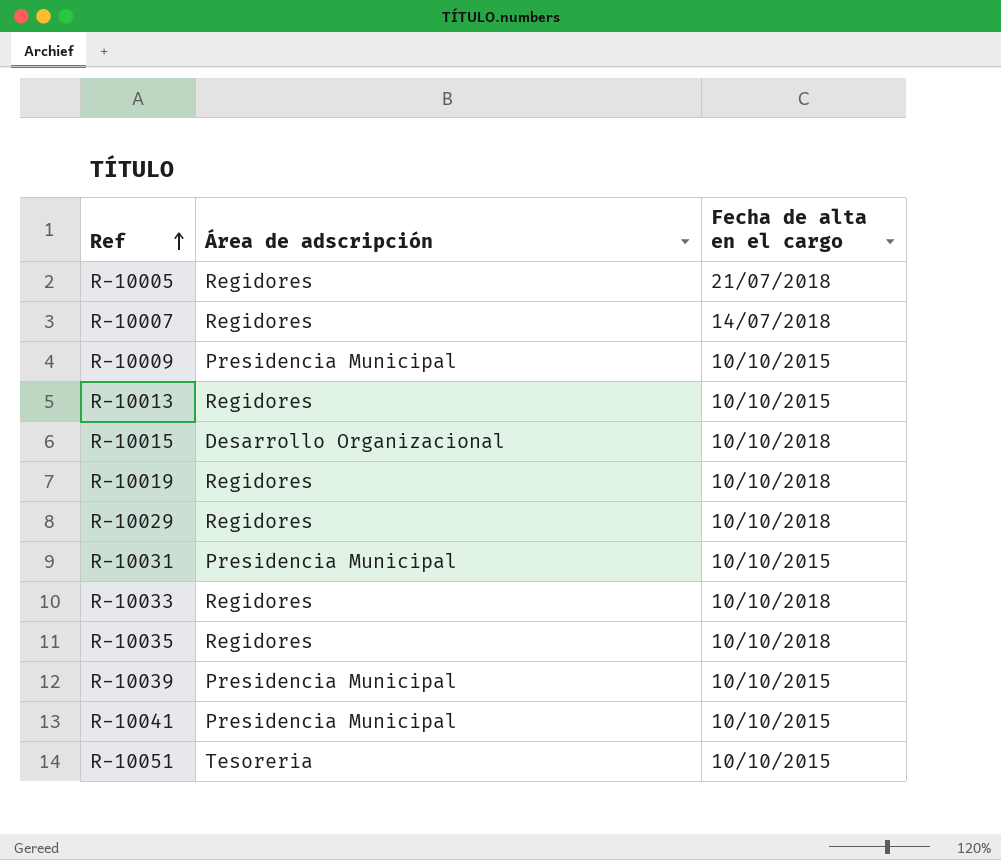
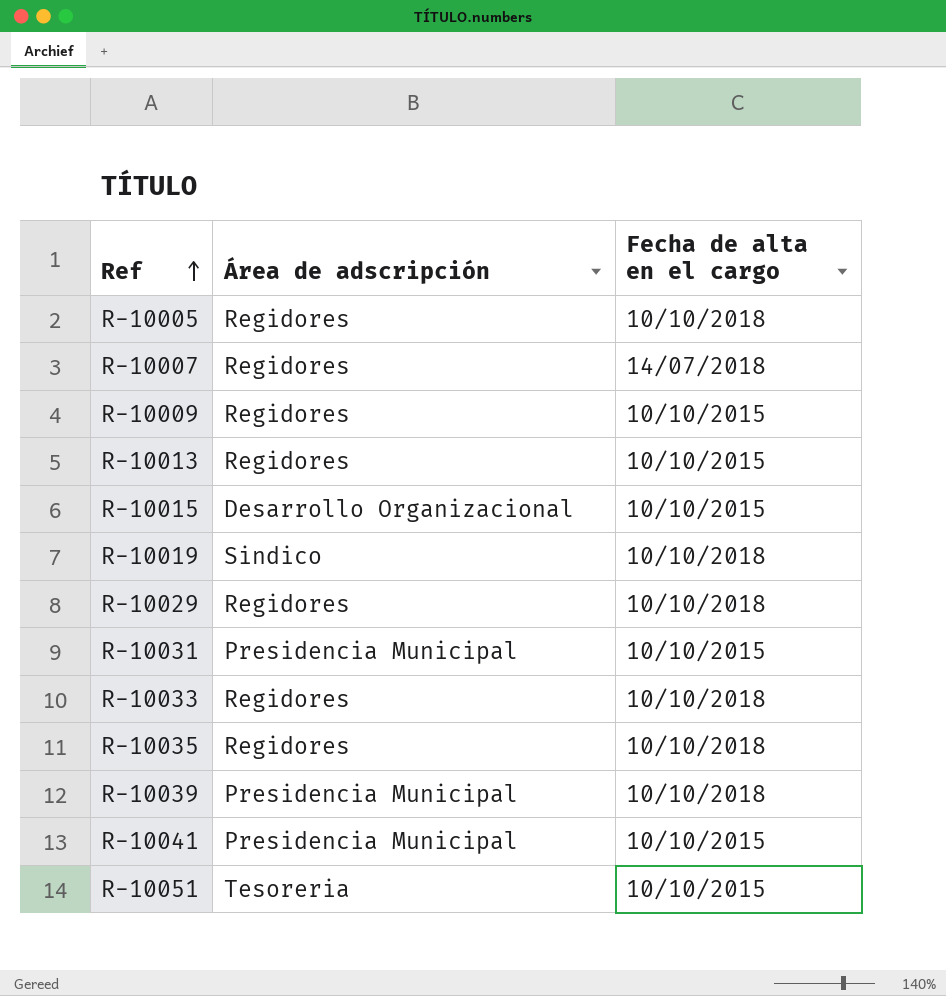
R-10005 | Fecha de alta en el cargo: 21/07/2018 -> 10/10/2018
R-10009 | Área de adscripción: Presidencia Municipal -> Regidores
R-10015 | Fecha de alta en el cargo: 10/10/2018 -> 10/10/2015
R-10019 | Área de adscripción: Regidores -> Sindico
R-10039 | Fecha de alta en el cargo: 10/10/2015 -> 10/10/2018

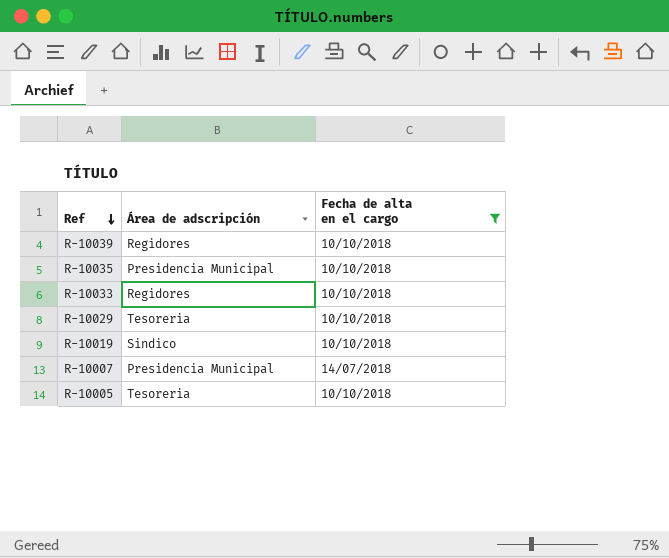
filter: none -> Fecha de alta en el cargo != 10/10/2015
row order: Ref ascending -> Ref descending
R-10039 | Área de adscripción: Presidencia Municipal -> Regidores
R-10035 | Área de adscripción: Regidores -> Presidencia Municipal
R-10029 | Área de adscripción: Regidores -> Tesoreria
R-10007 | Área de adscripción: Regidores -> Presidencia Municipal
R-10005 | Área de adscripción: Regidores -> Tesoreria

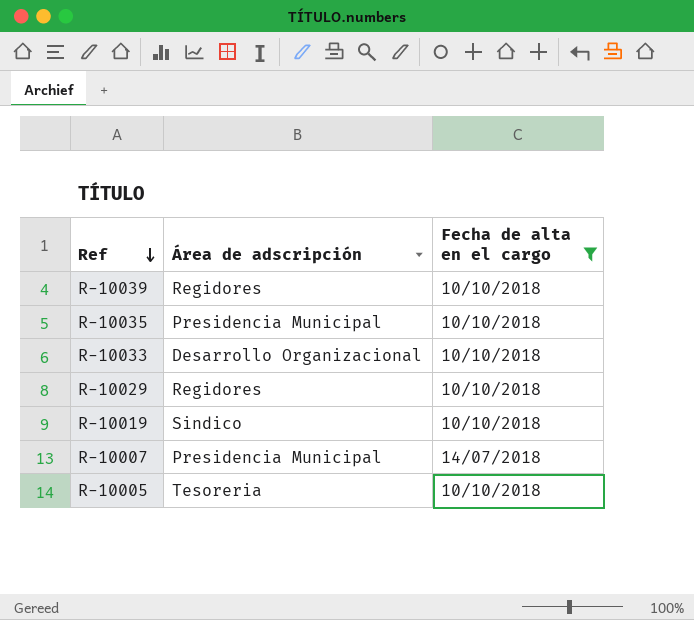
R-10033 | Área de adscripción: Regidores -> Desarrollo Organizacional
R-10029 | Área de adscripción: Tesoreria -> Regidores

